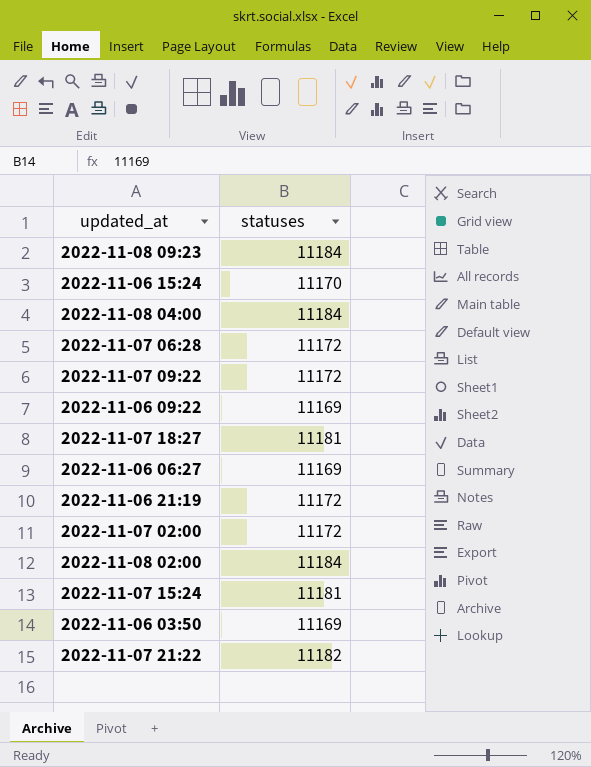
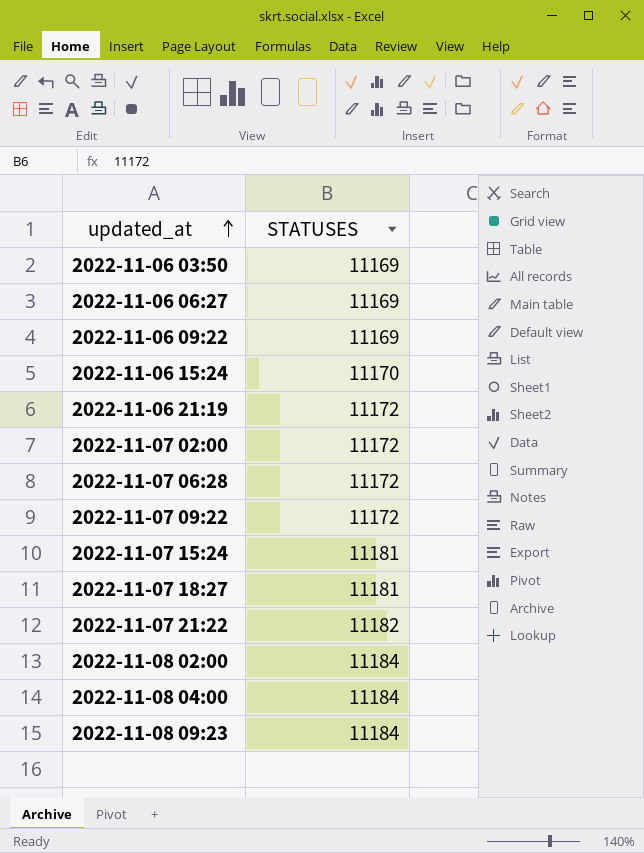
row order: none -> updated_at ascending
column name: statuses -> STATUSES

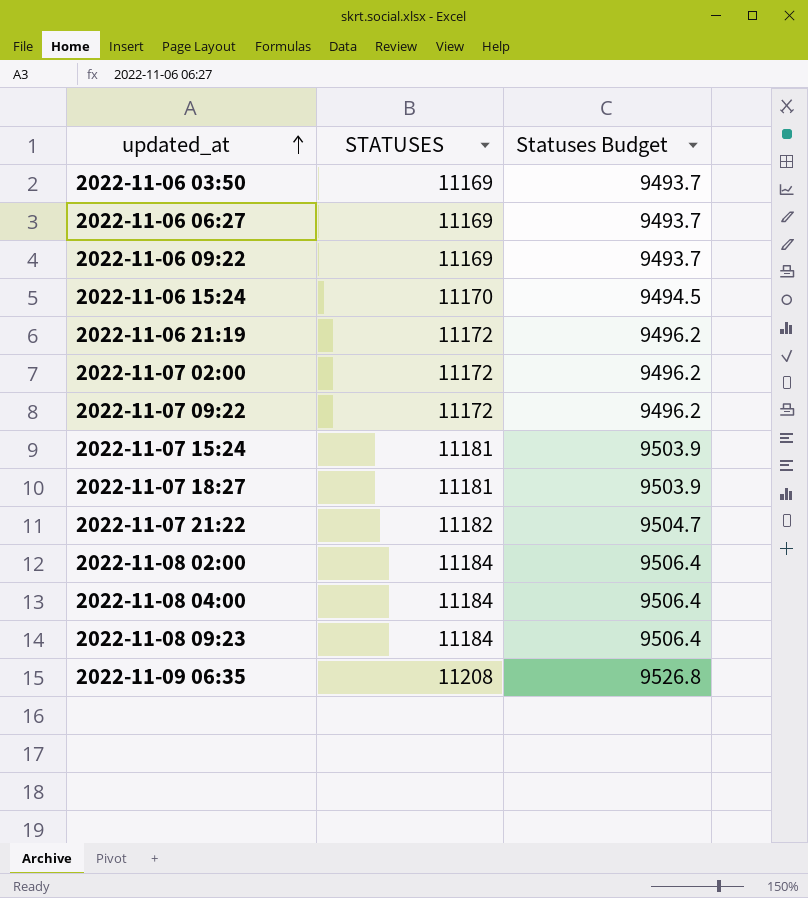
column Statuses Budget | formula: none -> [STATUSES] * 0.85
row 2022-11-07 06:28: 11172 -> none
row 2022-11-09 06:35: none -> 11208 | 9526.8

